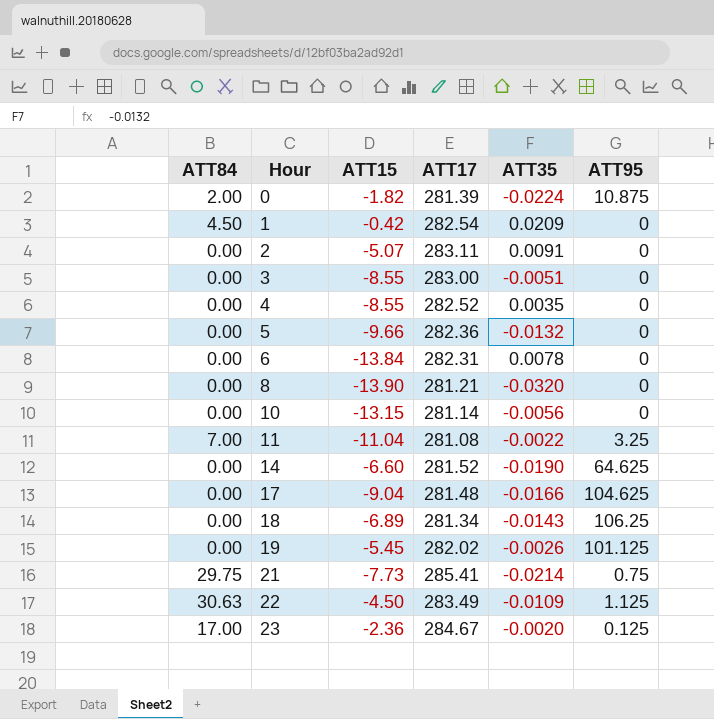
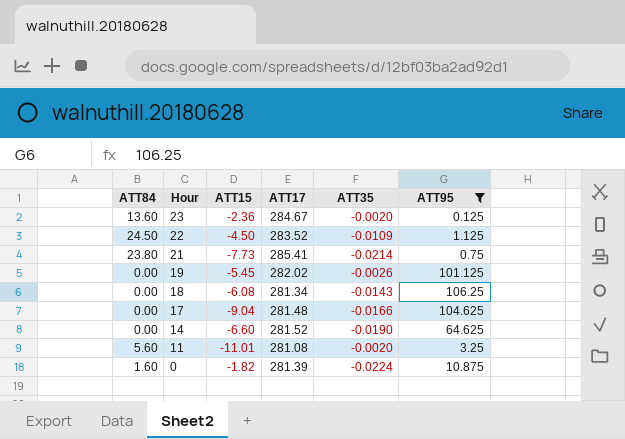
filter: none -> ATT95 != 0
row order: Hour ascending -> Hour descending
23 | ATT84: 17.00 -> 13.60
22 | ATT84: 30.63 -> 24.50
22 | ATT17: 283.49 -> 283.52
21 | ATT84: 29.75 -> 23.80
18 | ATT15: -6.89 -> -6.08
11 | ATT84: 7.00 -> 5.60
11 | ATT15: -11.04 -> -11.01
11 | ATT35: -0.0022 -> -0.0020
0 | ATT84: 2.00 -> 1.60

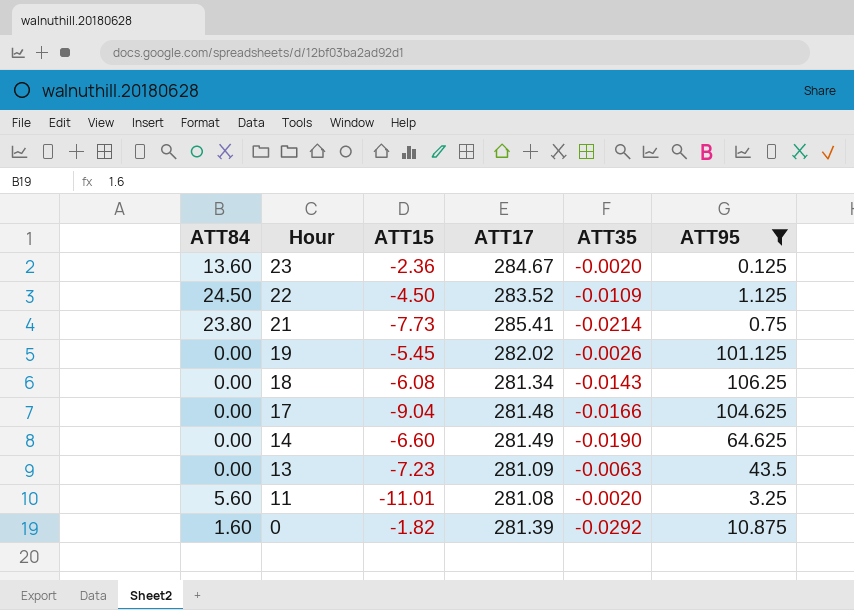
14 | ATT17: 281.52 -> 281.49
row 13: none -> 0.00 | -7.23 | 281.09 | -0.0063 | 43.5
0 | ATT35: -0.0224 -> -0.0292

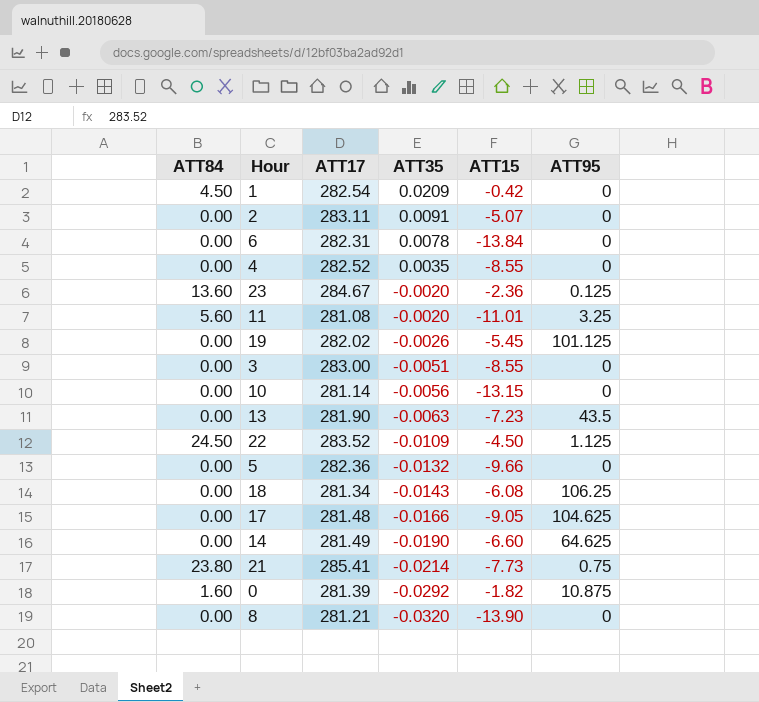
filter: ATT95 != 0 -> none
row order: Hour descending -> ATT35 descending
column ATT15 | position: 3 -> 5
13 | ATT17: 281.09 -> 281.90
17 | ATT15: -9.04 -> -9.05

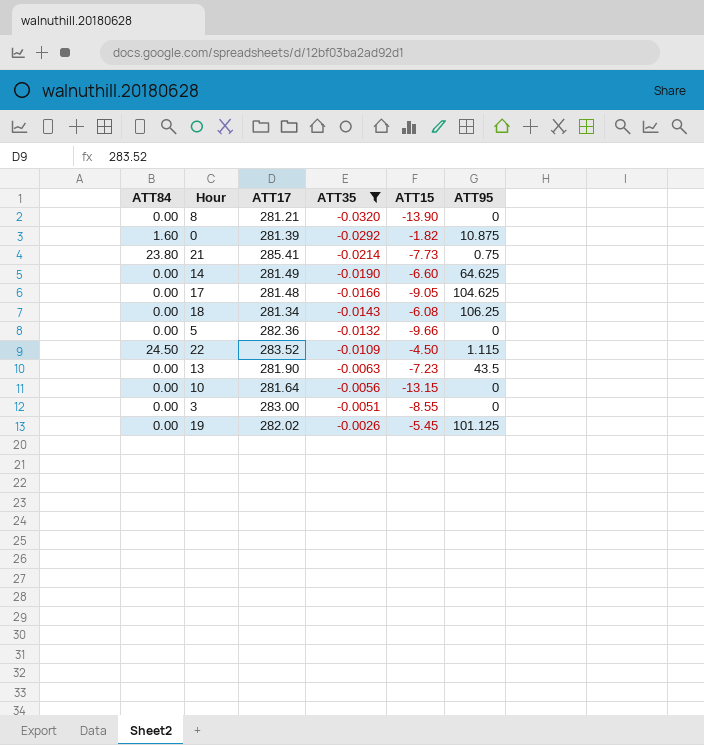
filter: none -> ATT35 <= -0.0026
row order: ATT35 descending -> ATT35 ascending
22 | ATT95: 1.125 -> 1.115
10 | ATT17: 281.14 -> 281.64

